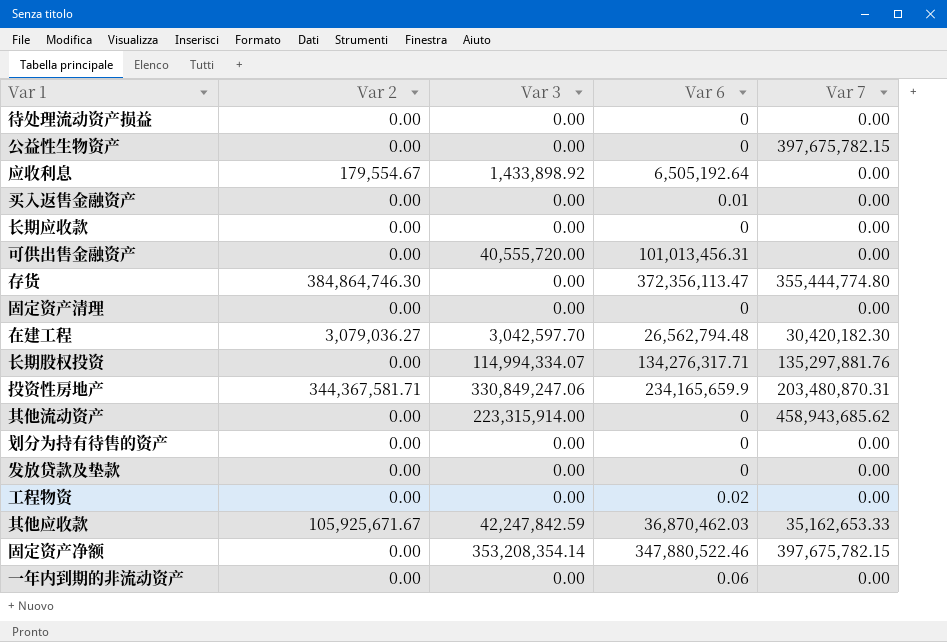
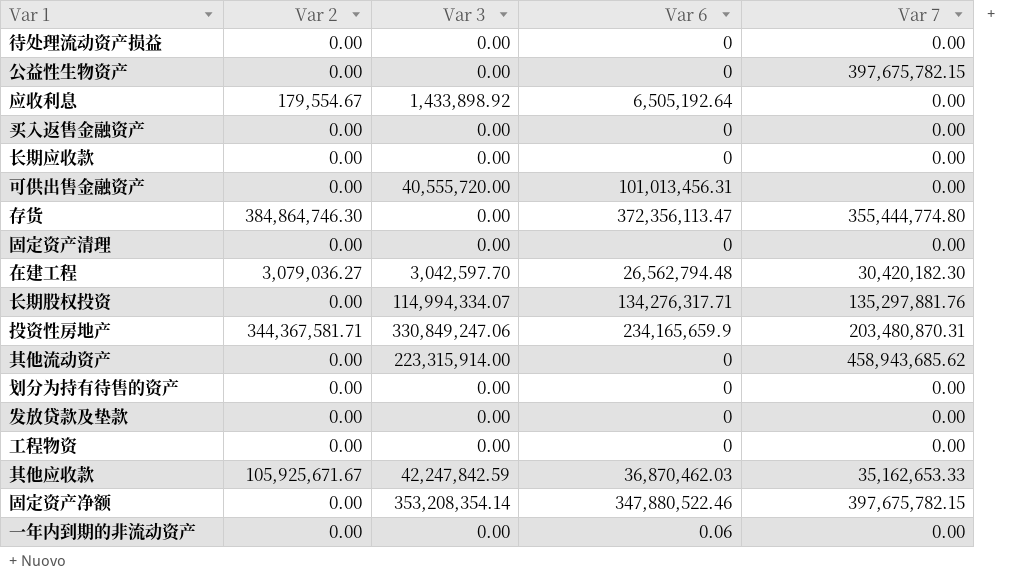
买入返售金融资产 | Var 6: 0.01 -> 0
工程物资 | Var 6: 0.02 -> 0

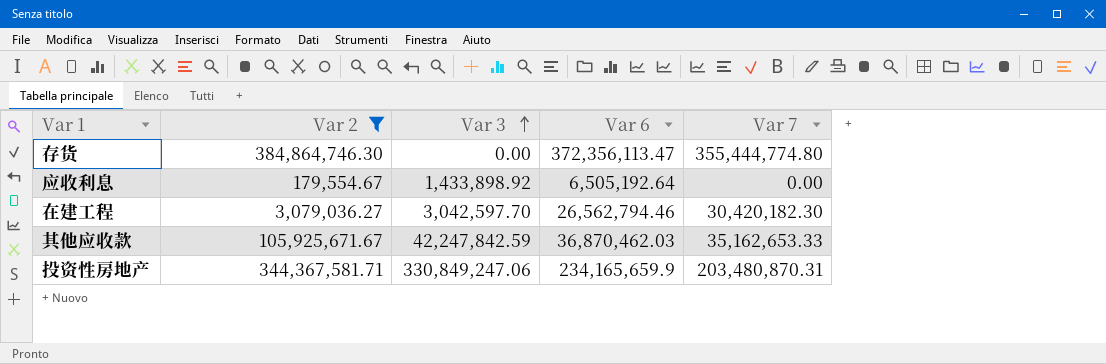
filter: none -> Var 2 != 0.00
row order: none -> Var 3 ascending
在建工程 | Var 6: 26,562,794.48 -> 26,562,794.46

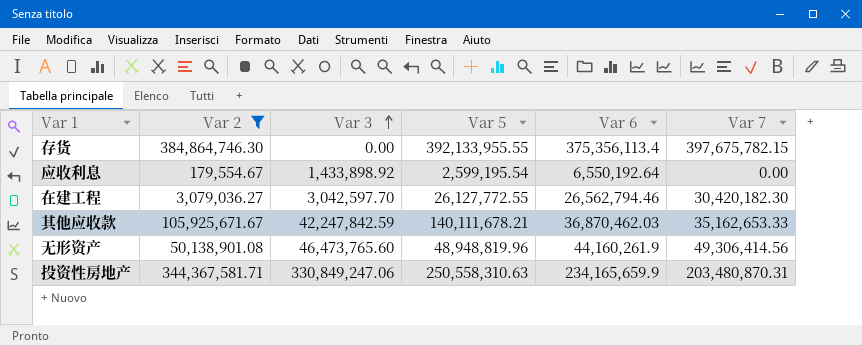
column Var 5 | position: none -> 4
存货 | Var 6: 372,356,113.47 -> 375,356,113.4
存货 | Var 7: 355,444,774.80 -> 397,675,782.15
应收利息 | Var 6: 6,505,192.64 -> 6,550,192.64
row 无形资产: none -> 50,138,901.08 | 46,473,765.60 | 48,948,819.96 | 44,160,261.9 | 49,306,414.56

